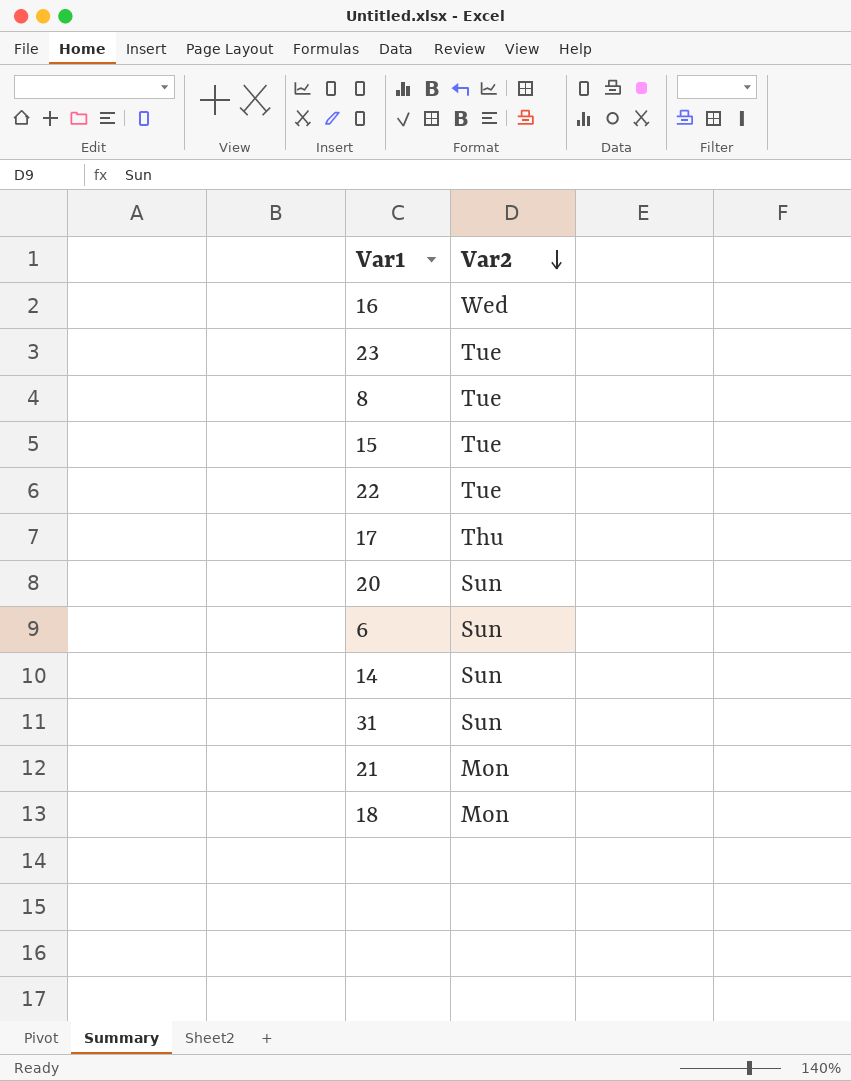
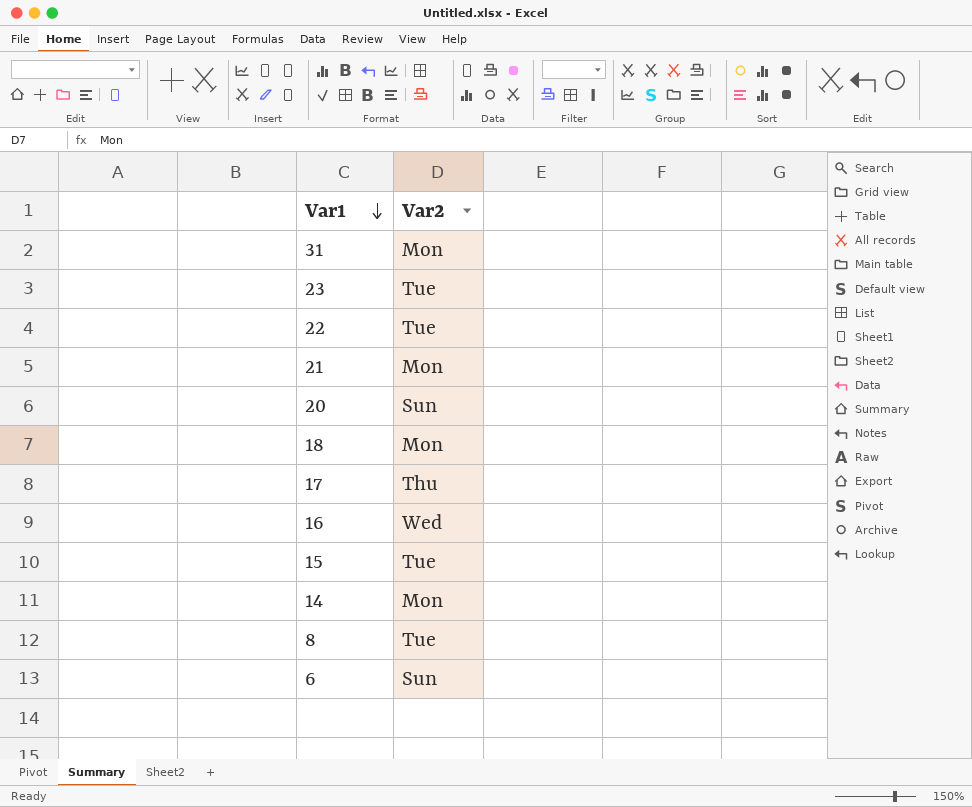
row order: Var2 descending -> Var1 descending
31 | Var2: Sun -> Mon
14 | Var2: Sun -> Mon

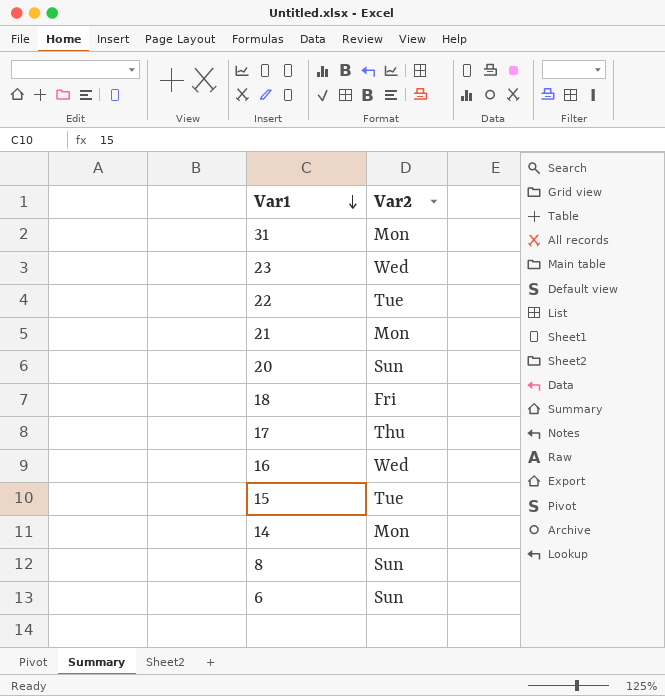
23 | Var2: Tue -> Wed
18 | Var2: Mon -> Fri
8 | Var2: Tue -> Sun

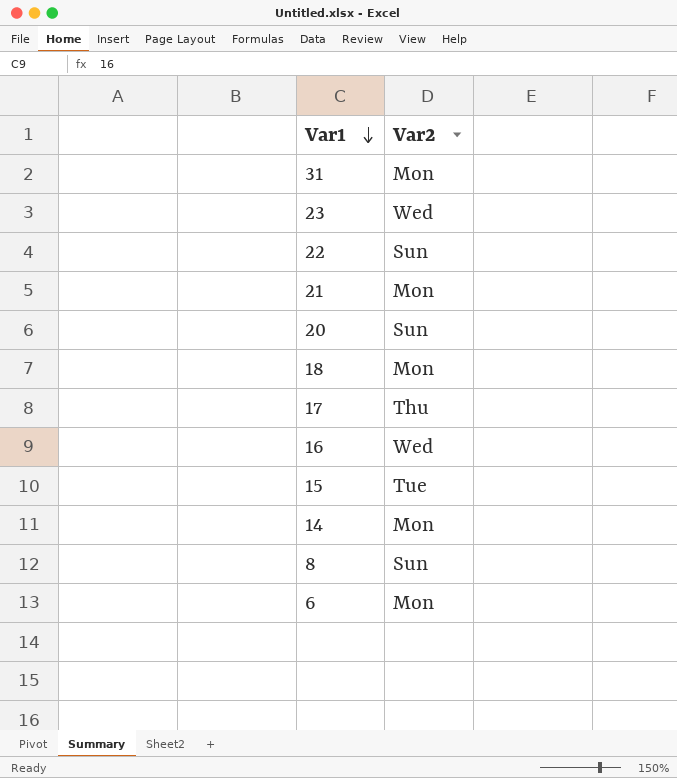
22 | Var2: Tue -> Sun
18 | Var2: Fri -> Mon
6 | Var2: Sun -> Mon

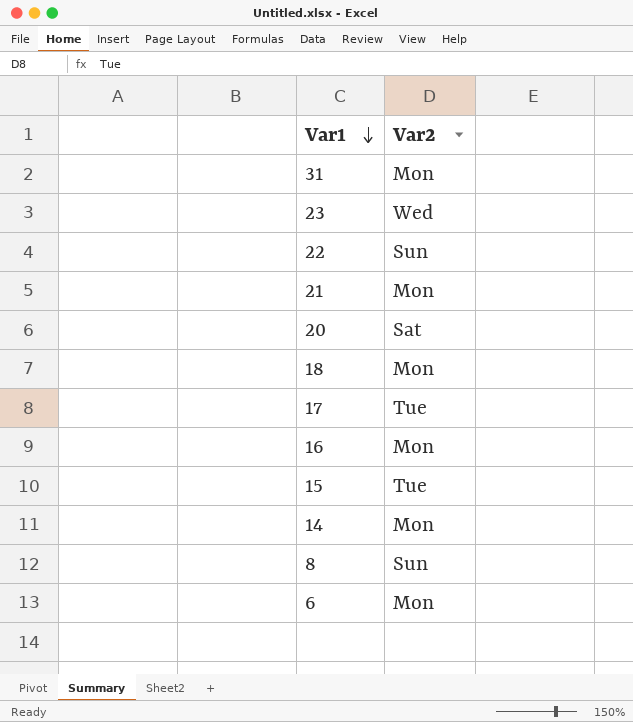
20 | Var2: Sun -> Sat
17 | Var2: Thu -> Tue
16 | Var2: Wed -> Mon

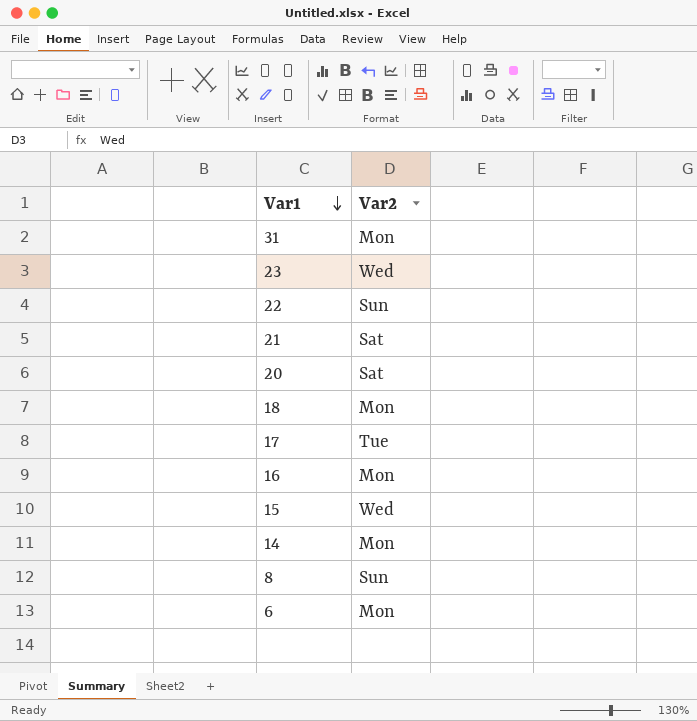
21 | Var2: Mon -> Sat
15 | Var2: Tue -> Wed

